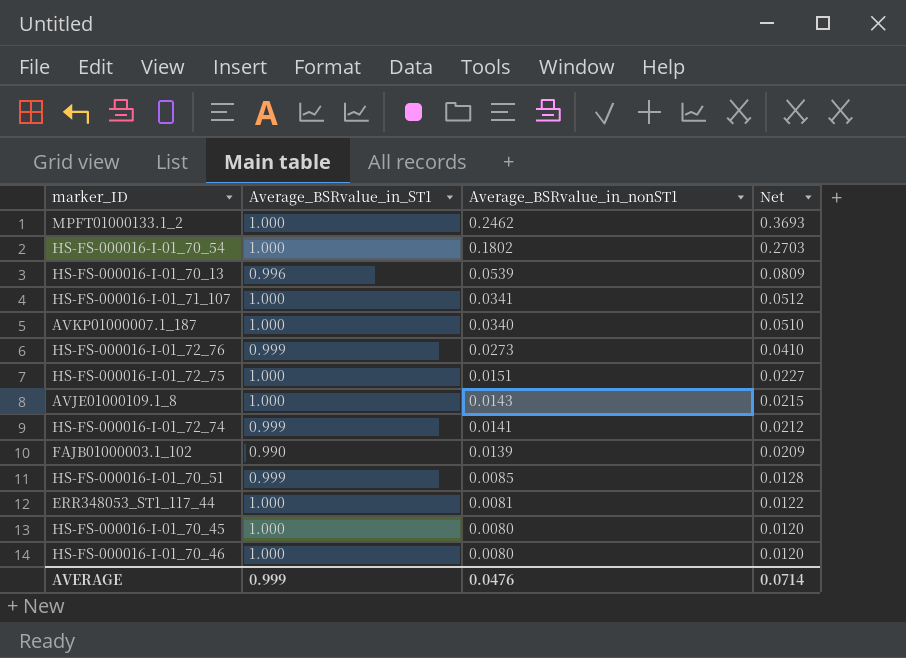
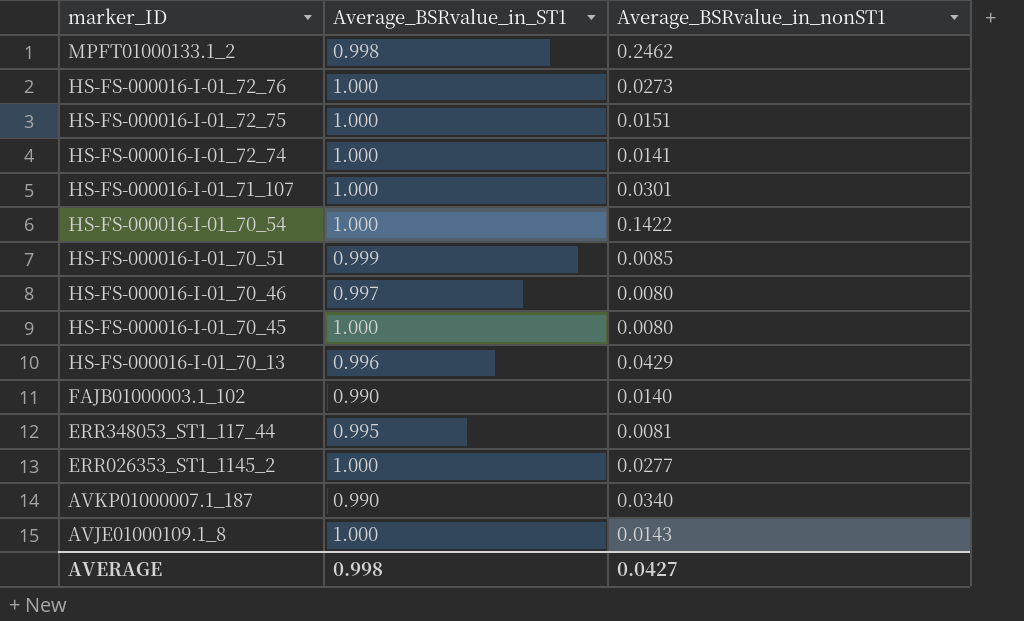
row order: Average_BSRvalue_in_nonST1 descending -> marker_ID descending
column Net | formula: [Average_BSRvalue_in_nonST1] * 1.5 -> none
MPFT01000133.1_2 | Average_BSRvalue_in_ST1: 1.000 -> 0.998
HS-FS-000016-I-01_72_76 | Average_BSRvalue_in_ST1: 0.999 -> 1.000
HS-FS-000016-I-01_72_74 | Average_BSRvalue_in_ST1: 0.999 -> 1.000
HS-FS-000016-I-01_71_107 | Average_BSRvalue_in_nonST1: 0.0341 -> 0.0301
HS-FS-000016-I-01_70_54 | Average_BSRvalue_in_nonST1: 0.1802 -> 0.1422
HS-FS-000016-I-01_70_46 | Average_BSRvalue_in_ST1: 1.000 -> 0.997
HS-FS-000016-I-01_70_13 | Average_BSRvalue_in_nonST1: 0.0539 -> 0.0429
FAJB01000003.1_102 | Average_BSRvalue_in_nonST1: 0.0139 -> 0.0140
ERR348053_ST1_117_44 | Average_BSRvalue_in_ST1: 1.000 -> 0.995
row ERR026353_ST1_1145_2: none -> 1.000 | 0.0277
AVKP01000007.1_187 | Average_BSRvalue_in_ST1: 1.000 -> 0.990
AVERAGE | Average_BSRvalue_in_ST1: 0.999 -> 0.998
AVERAGE | Average_BSRvalue_in_nonST1: 0.0476 -> 0.0427

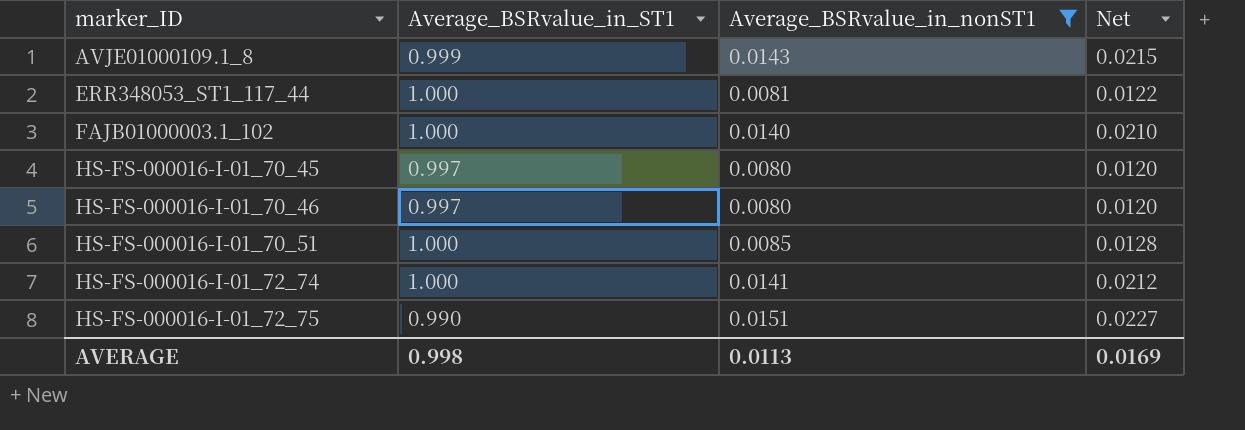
filter: none -> Average_BSRvalue_in_nonST1 <= 0.0151
row order: marker_ID descending -> marker_ID ascending
column Net | formula: none -> [Average_BSRvalue_in_nonST1] * 1.5
AVJE01000109.1_8 | Average_BSRvalue_in_ST1: 1.000 -> 0.999
ERR348053_ST1_117_44 | Average_BSRvalue_in_ST1: 0.995 -> 1.000
FAJB01000003.1_102 | Average_BSRvalue_in_ST1: 0.990 -> 1.000
HS-FS-000016-I-01_70_45 | Average_BSRvalue_in_ST1: 1.000 -> 0.997
HS-FS-000016-I-01_70_51 | Average_BSRvalue_in_ST1: 0.999 -> 1.000
HS-FS-000016-I-01_72_75 | Average_BSRvalue_in_ST1: 1.000 -> 0.990
AVERAGE | Average_BSRvalue_in_nonST1: 0.0427 -> 0.0113

